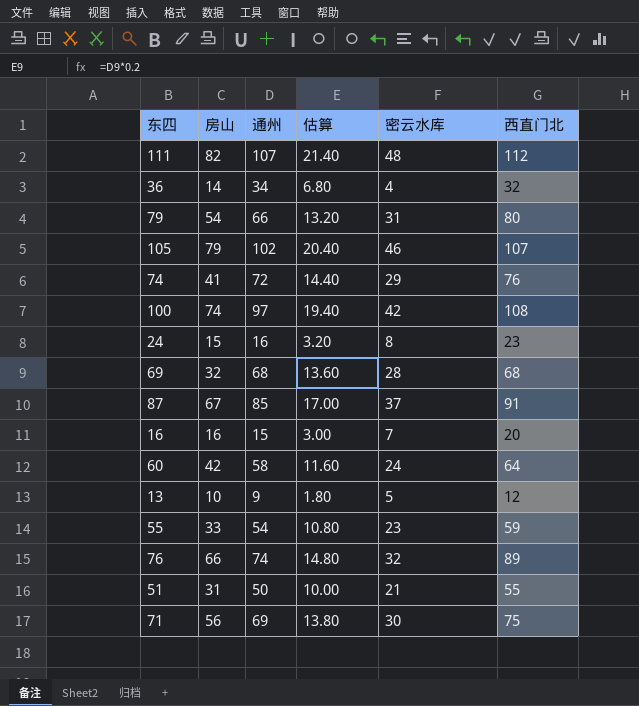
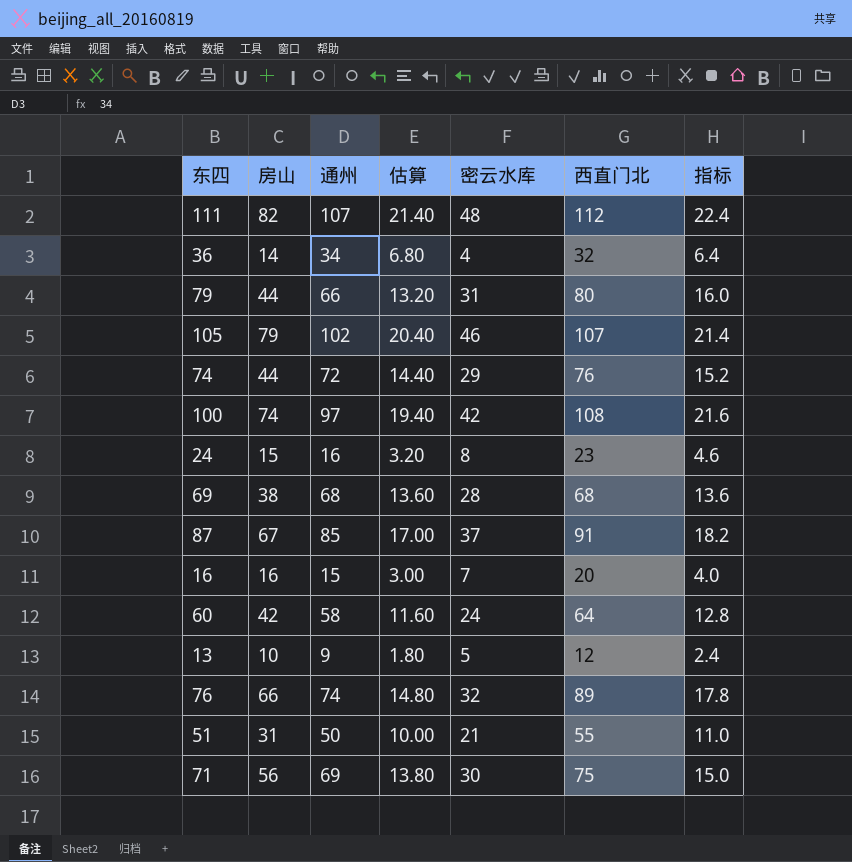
column 指标 | formula: none -> [西直门北] * 0.2
row 55: 33 | 54 | 10.80 | 23 | 59 -> none
79 | 房山: 54 -> 44
74 | 房山: 41 -> 44
69 | 房山: 32 -> 38

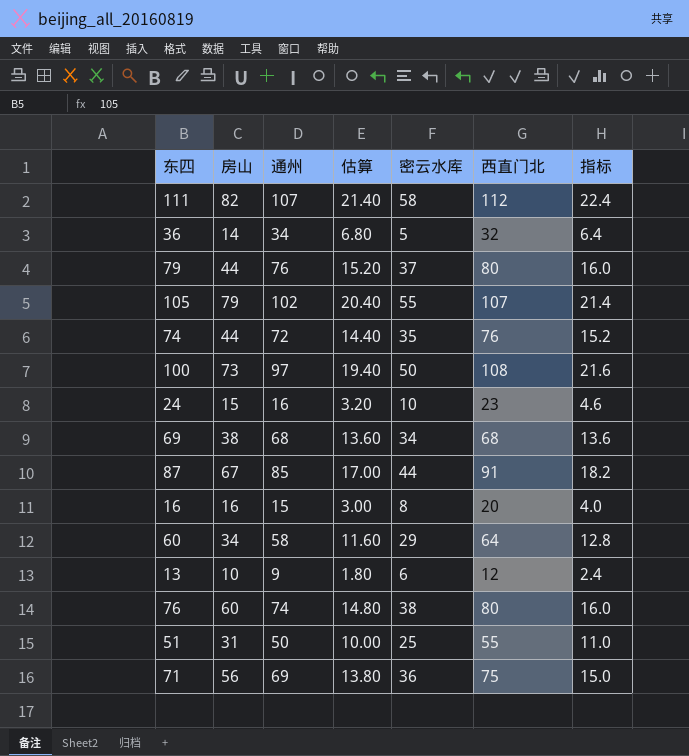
111 | 密云水库: 48 -> 58
36 | 密云水库: 4 -> 5
79 | 通州: 66 -> 76
79 | 估算: 13.20 -> 15.20
79 | 密云水库: 31 -> 37
105 | 密云水库: 46 -> 55
74 | 密云水库: 29 -> 35
100 | 房山: 74 -> 73
100 | 密云水库: 42 -> 50
24 | 密云水库: 8 -> 10
69 | 密云水库: 28 -> 34
87 | 密云水库: 37 -> 44
16 | 密云水库: 7 -> 8
60 | 房山: 42 -> 34
60 | 密云水库: 24 -> 29
13 | 密云水库: 5 -> 6
76 | 房山: 66 -> 60
76 | 密云水库: 32 -> 38
76 | 西直门北: 89 -> 80
76 | 指标: 17.8 -> 16.0
51 | 密云水库: 21 -> 25
71 | 密云水库: 30 -> 36

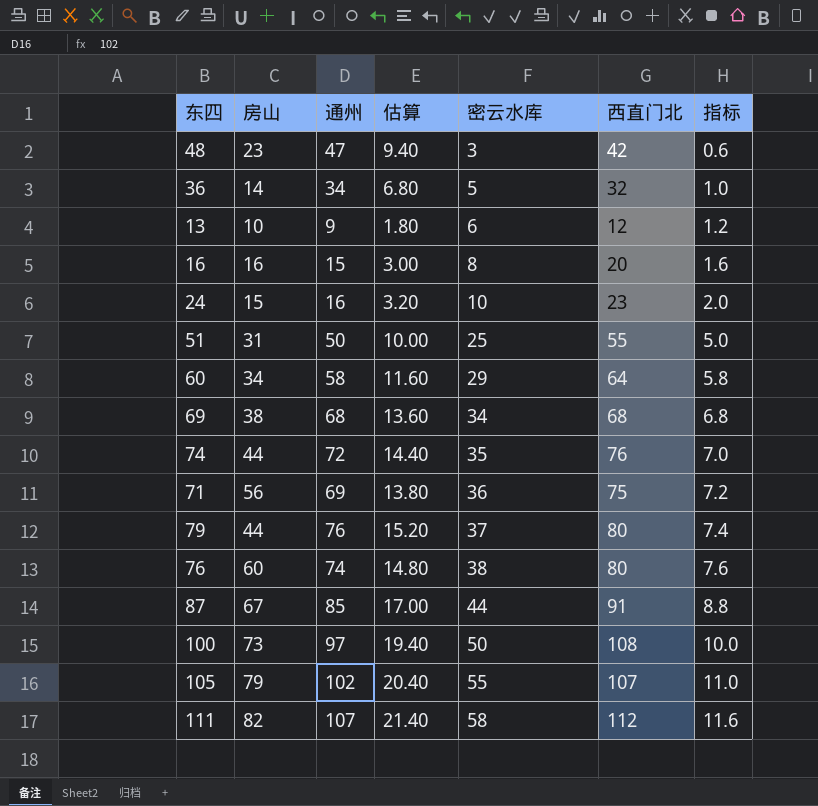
row order: none -> 密云水库 ascending
column 指标 | formula: [西直门北] * 0.2 -> [密云水库] * 0.2
row 48: none -> 23 | 47 | 9.40 | 3 | 42 | 0.6

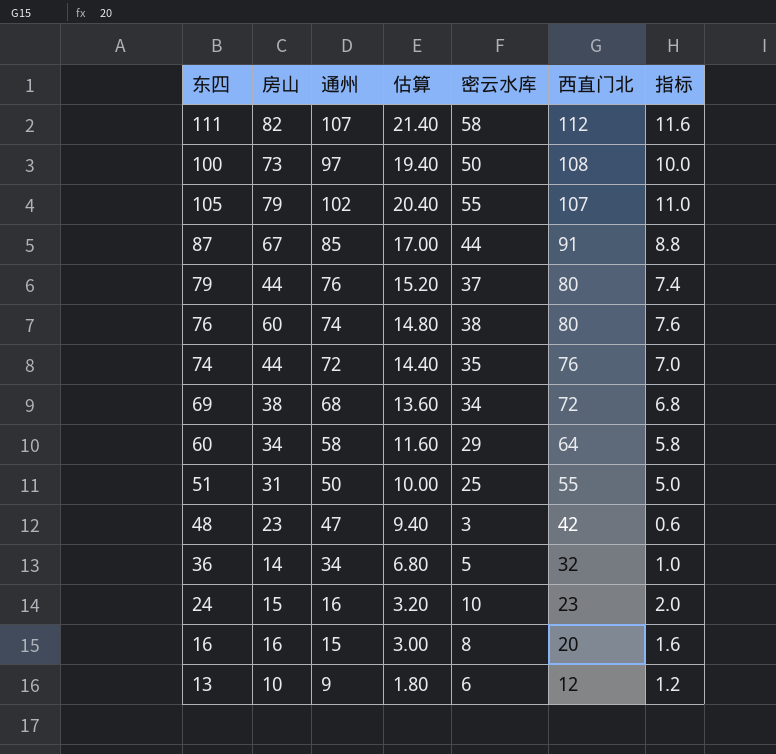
row order: 密云水库 ascending -> 西直门北 descending
row 71: 56 | 69 | 13.80 | 36 | 75 | 7.2 -> none
69 | 西直门北: 68 -> 72

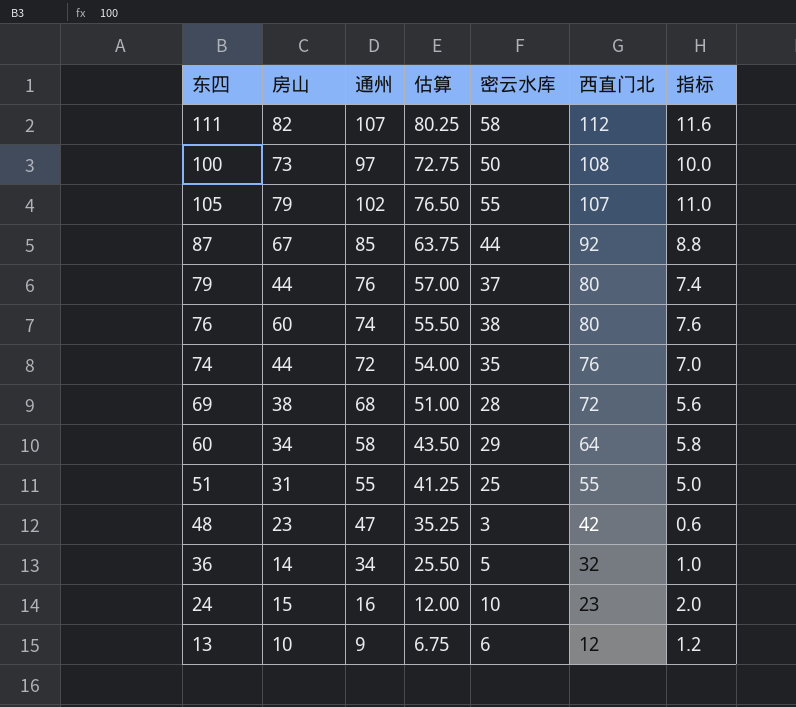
column 估算 | formula: [通州] * 0.2 -> [通州] * 0.75
row 16: 16 | 15 | 3.00 | 8 | 20 | 1.6 -> none
87 | 西直门北: 91 -> 92
69 | 密云水库: 34 -> 28
69 | 指标: 6.8 -> 5.6
51 | 通州: 50 -> 55

